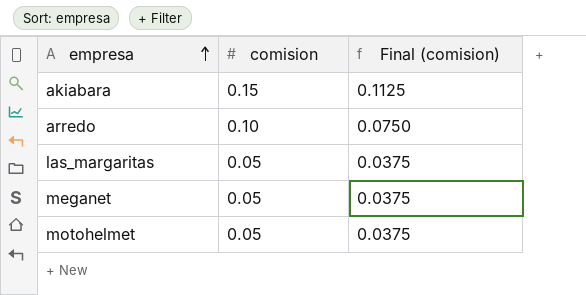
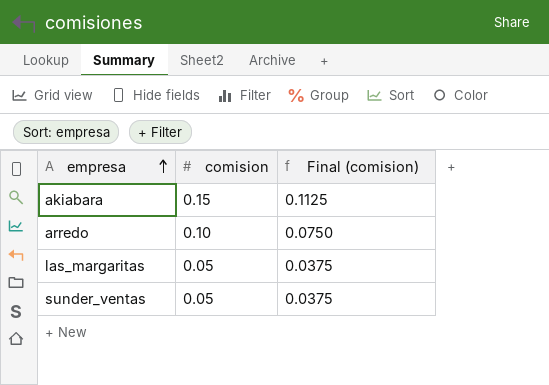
row meganet: 0.05 | 0.0375 -> none
row motohelmet: 0.05 | 0.0375 -> none
row sunder_ventas: none -> 0.05 | 0.0375

